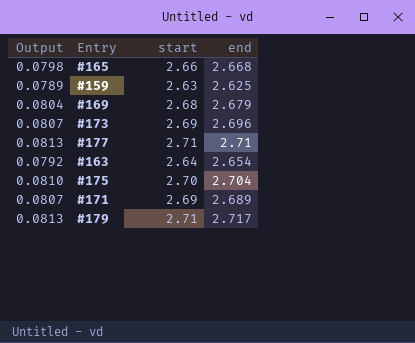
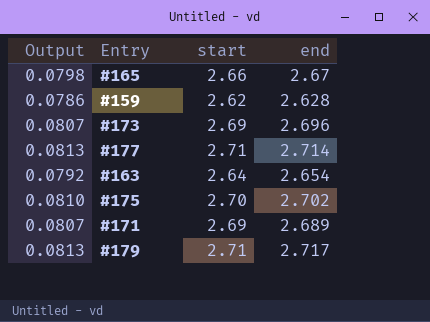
row #169: 0.0804 | 2.68 | 2.679 -> none
#165 | end: 2.668 -> 2.67
#159 | Output: 0.0789 -> 0.0786
#159 | start: 2.63 -> 2.62
#159 | end: 2.625 -> 2.628
#177 | end: 2.71 -> 2.714
#175 | end: 2.704 -> 2.702

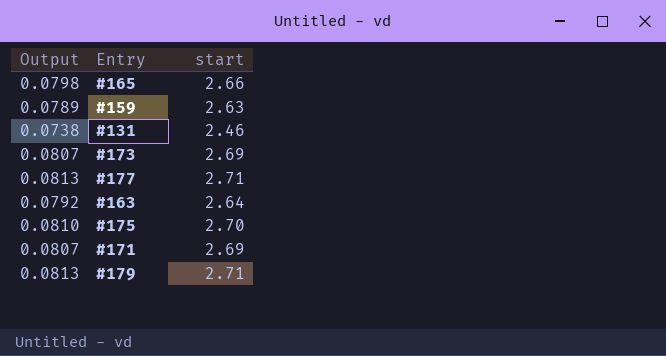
column end | position: 4 -> none
#159 | Output: 0.0786 -> 0.0789
#159 | start: 2.62 -> 2.63
row #131: none -> 0.0738 | 2.46

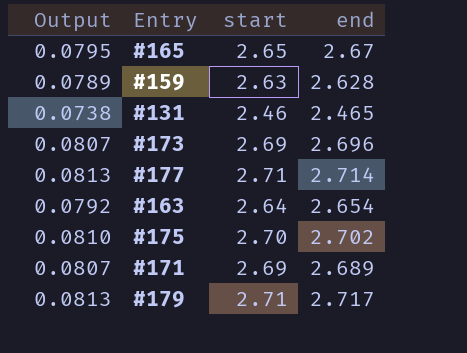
column end | position: none -> 4
#165 | Output: 0.0798 -> 0.0795
#165 | start: 2.66 -> 2.65

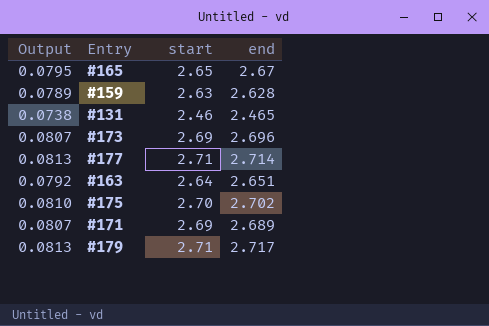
#163 | end: 2.654 -> 2.651

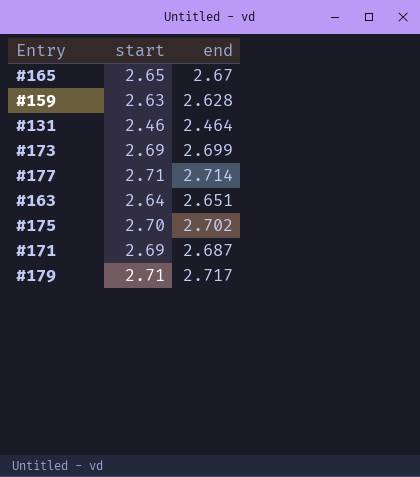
column Output | formula: [start] * 0.03 -> none
#131 | end: 2.465 -> 2.464
#173 | end: 2.696 -> 2.699
#171 | end: 2.689 -> 2.687

